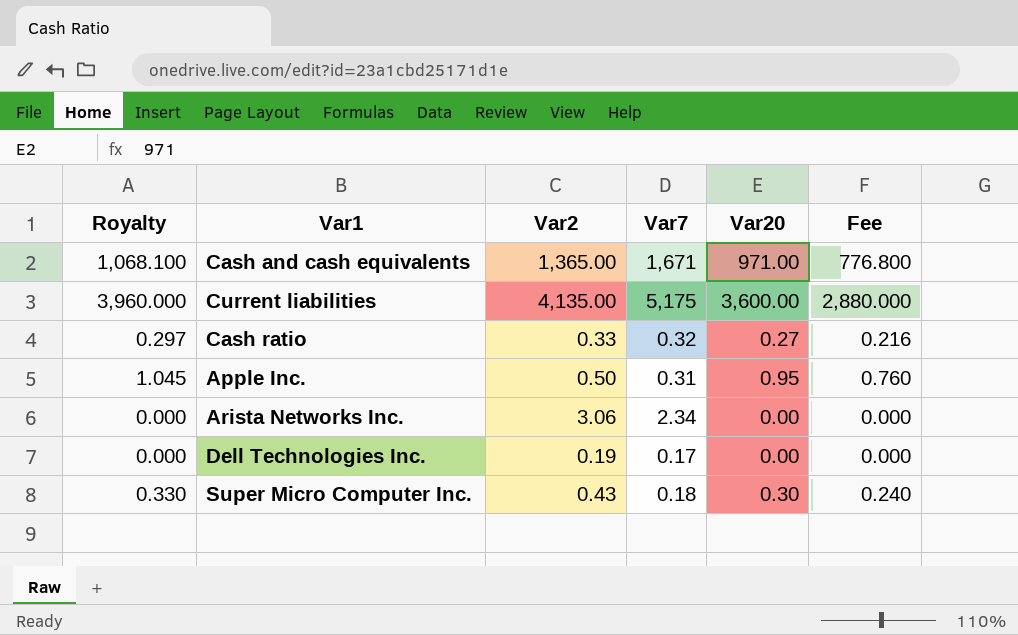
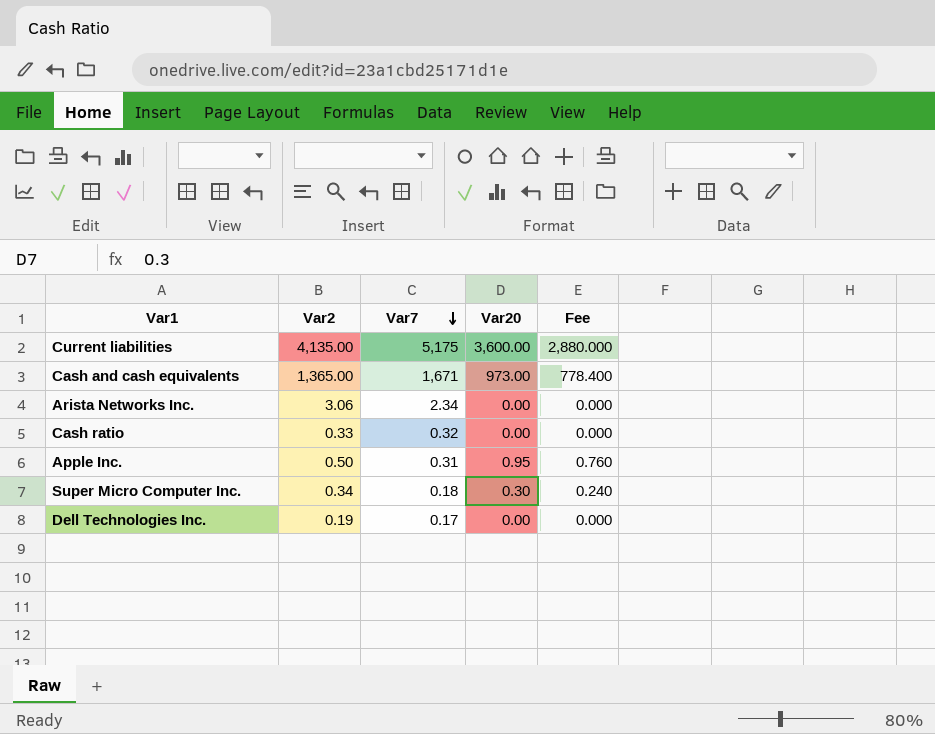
row order: none -> Var7 descending
column Royalty | formula: [Var20] * 1.1 -> none
Cash and cash equivalents | Var20: 971.00 -> 973.00
Cash and cash equivalents | Fee: 776.800 -> 778.400
Cash ratio | Var20: 0.27 -> 0.00
Cash ratio | Fee: 0.216 -> 0.000
Super Micro Computer Inc. | Var2: 0.43 -> 0.34

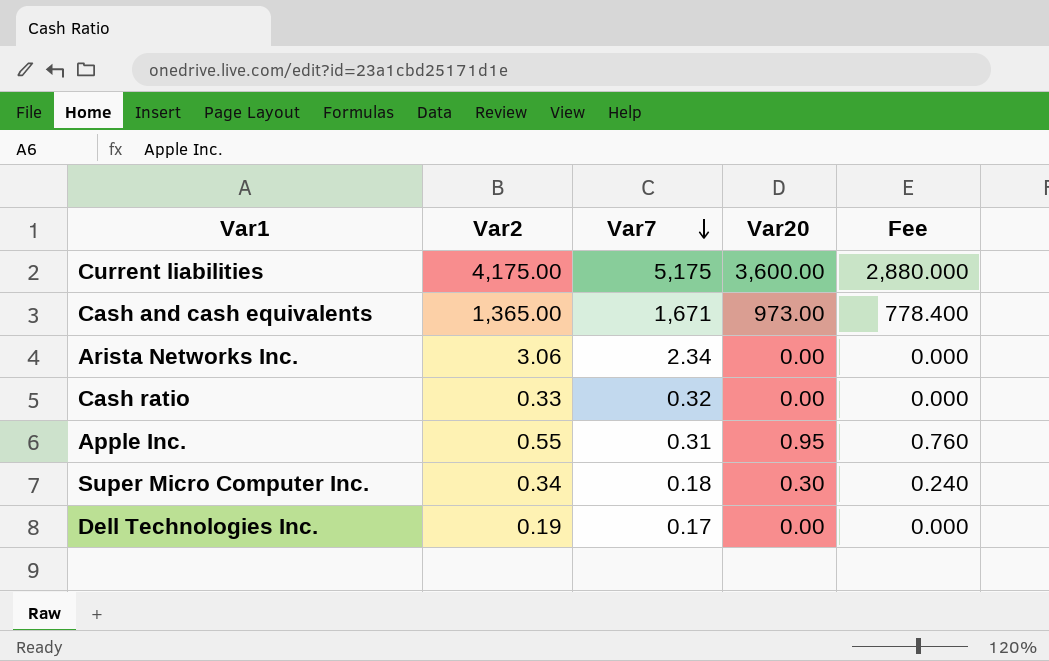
Current liabilities | Var2: 4,135.00 -> 4,175.00
Apple Inc. | Var2: 0.50 -> 0.55

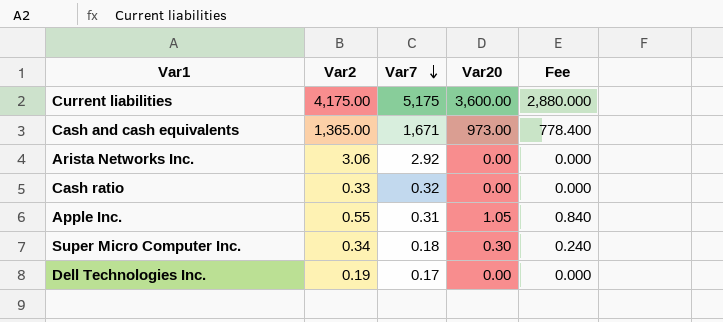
Arista Networks Inc. | Var7: 2.34 -> 2.92
Apple Inc. | Var20: 0.95 -> 1.05
Apple Inc. | Fee: 0.760 -> 0.840

